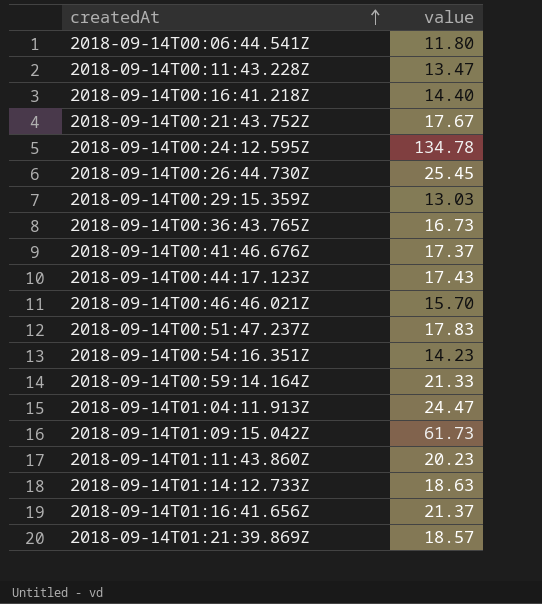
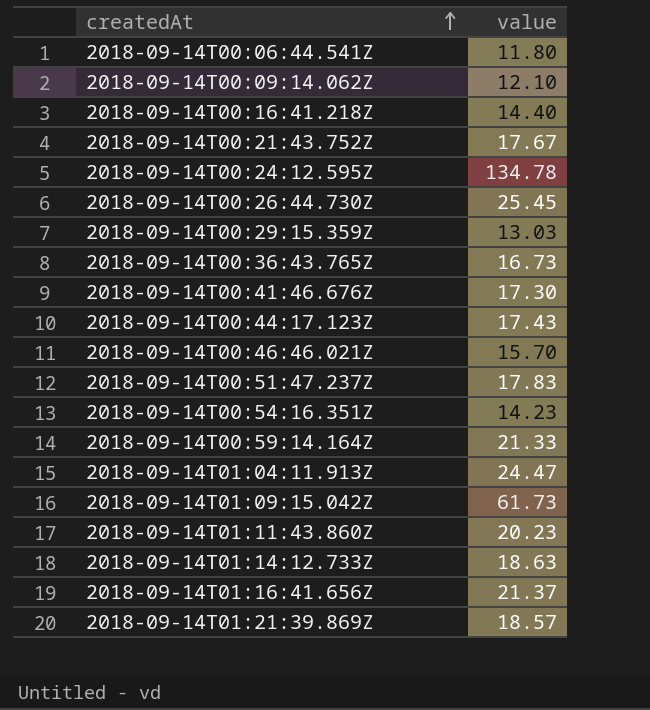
row 2018-09-14T00:11:43.228Z: 13.47 -> none
row 2018-09-14T00:09:14.062Z: none -> 12.10
2018-09-14T00:41:46.676Z | value: 17.37 -> 17.30

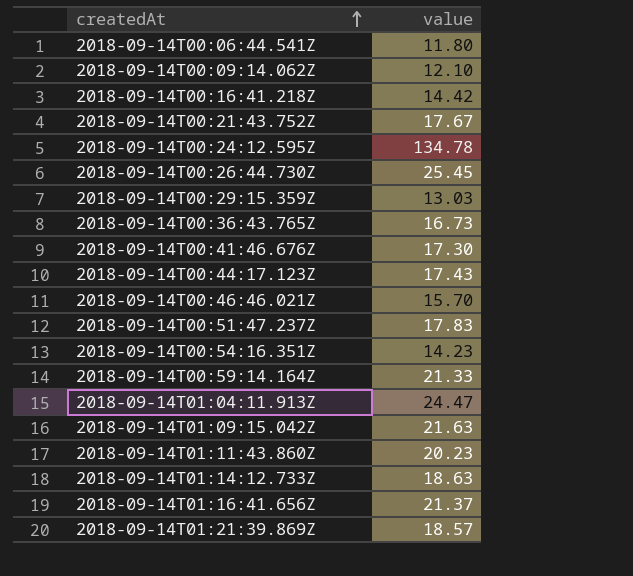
2018-09-14T00:16:41.218Z | value: 14.40 -> 14.42
2018-09-14T01:09:15.042Z | value: 61.73 -> 21.63

